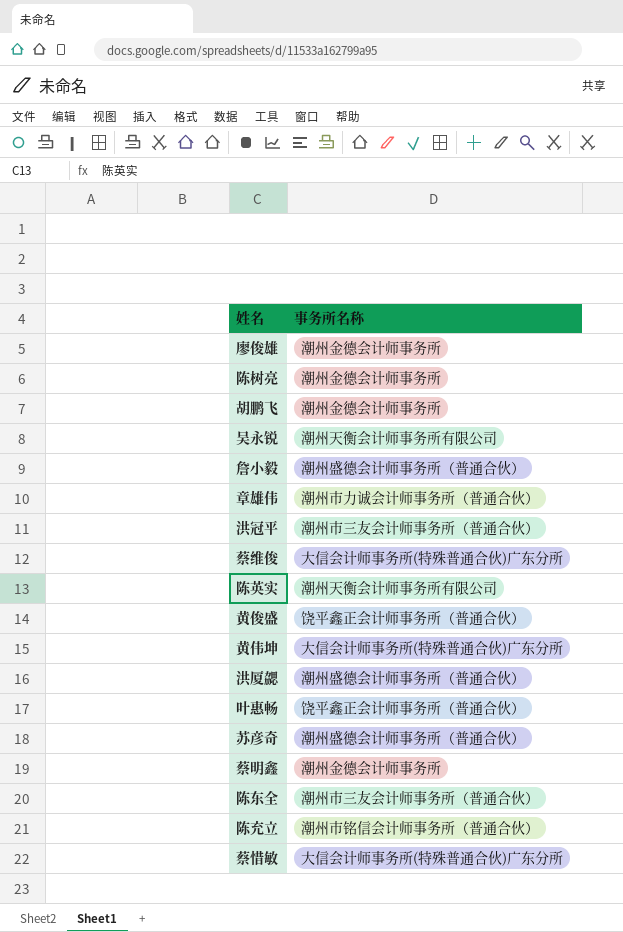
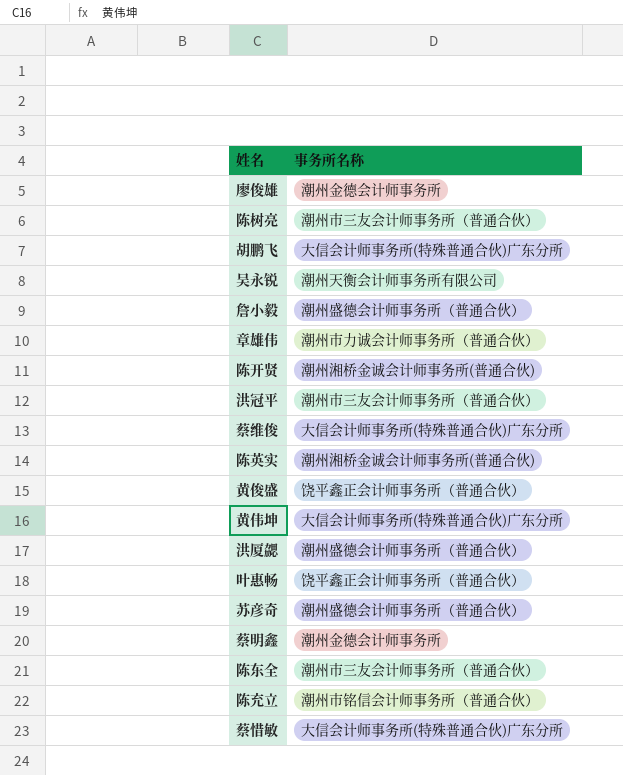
陈树亮 | 事务所名称: 潮州金德会计师事务所 -> 潮州市三友会计师事务所（普通合伙）
胡鹏飞 | 事务所名称: 潮州金德会计师事务所 -> 大信会计师事务所(特殊普通合伙)广东分所
row 陈开贤: none -> 潮州湘桥金诚会计师事务所(普通合伙)
陈英实 | 事务所名称: 潮州天衡会计师事务所有限公司 -> 潮州湘桥金诚会计师事务所(普通合伙)

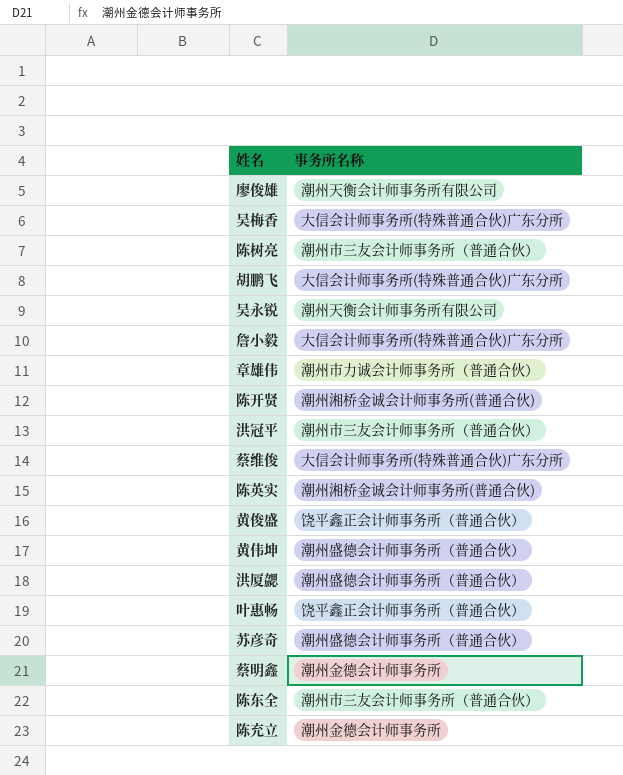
row 蔡惜敏: 大信会计师事务所(特殊普通合伙)广东分所 -> none
廖俊雄 | 事务所名称: 潮州金德会计师事务所 -> 潮州天衡会计师事务所有限公司
row 吴梅香: none -> 大信会计师事务所(特殊普通合伙)广东分所
詹小毅 | 事务所名称: 潮州盛德会计师事务所（普通合伙） -> 大信会计师事务所(特殊普通合伙)广东分所
黄伟坤 | 事务所名称: 大信会计师事务所(特殊普通合伙)广东分所 -> 潮州盛德会计师事务所（普通合伙）
陈充立 | 事务所名称: 潮州市铭信会计师事务所（普通合伙） -> 潮州金德会计师事务所

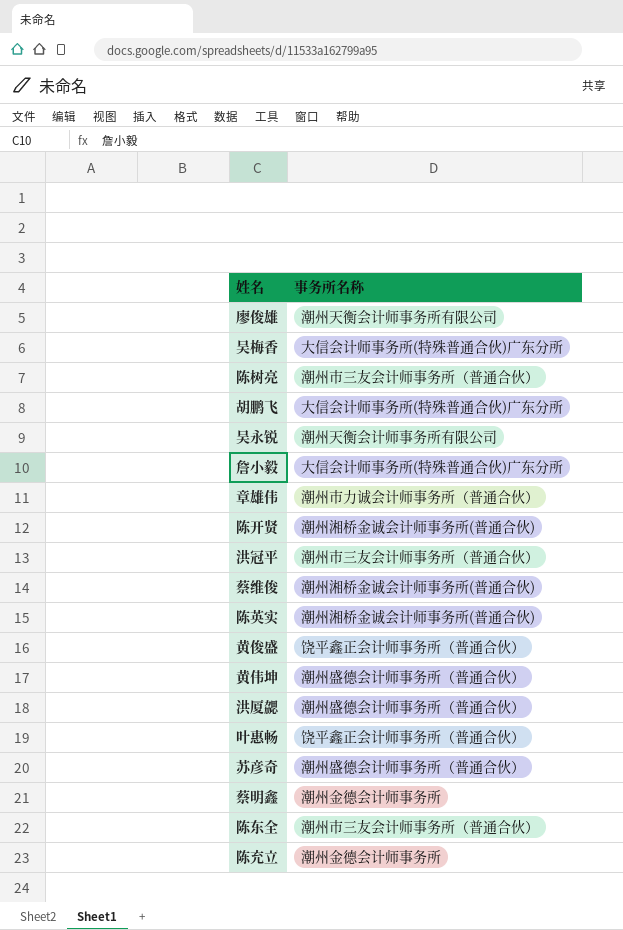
蔡维俊 | 事务所名称: 大信会计师事务所(特殊普通合伙)广东分所 -> 潮州湘桥金诚会计师事务所(普通合伙)

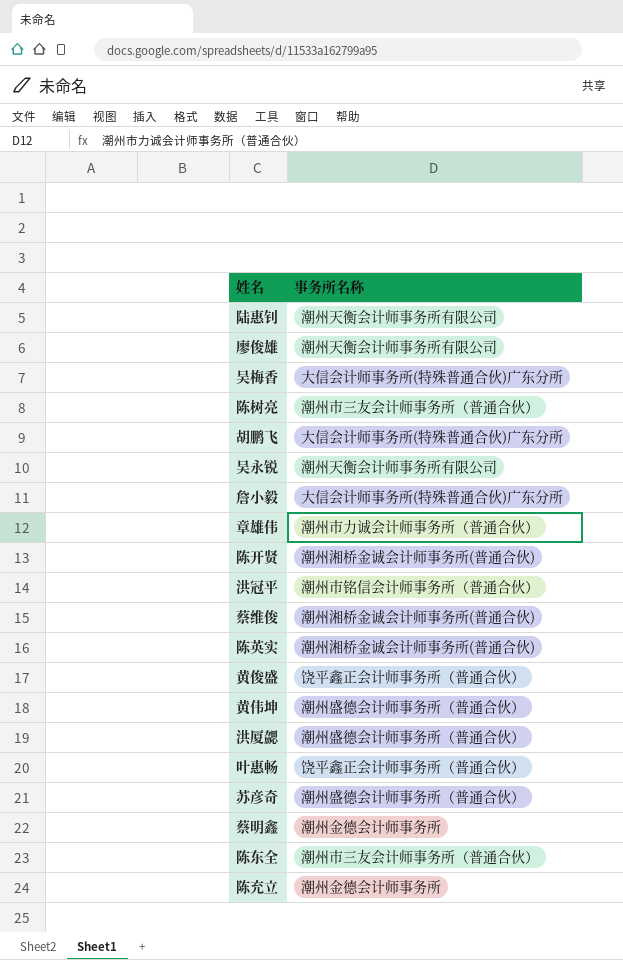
row 陆惠钊: none -> 潮州天衡会计师事务所有限公司
洪冠平 | 事务所名称: 潮州市三友会计师事务所（普通合伙） -> 潮州市铭信会计师事务所（普通合伙）

